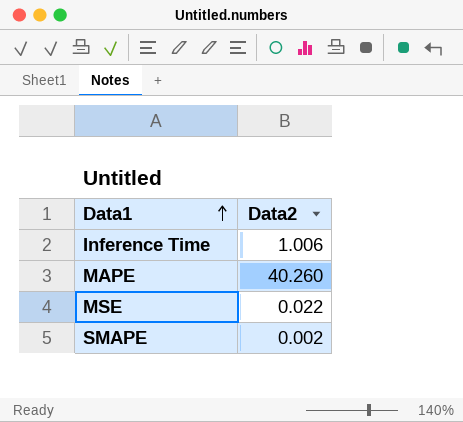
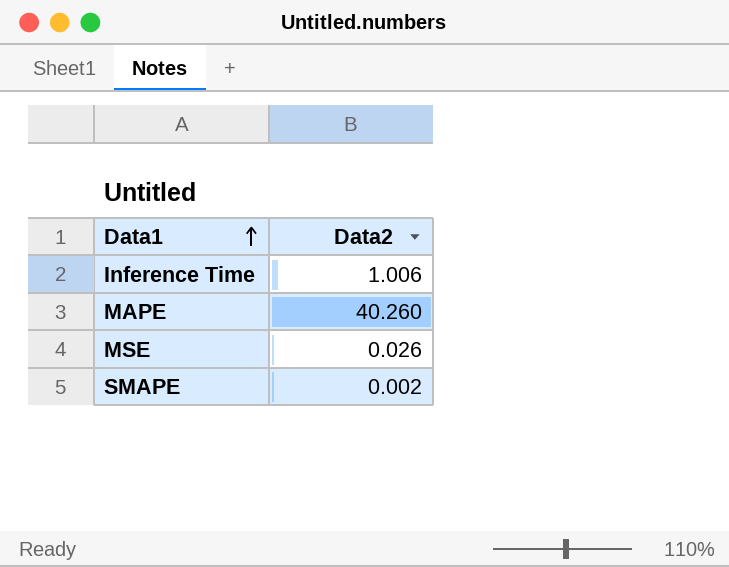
MSE | Data2: 0.022 -> 0.026

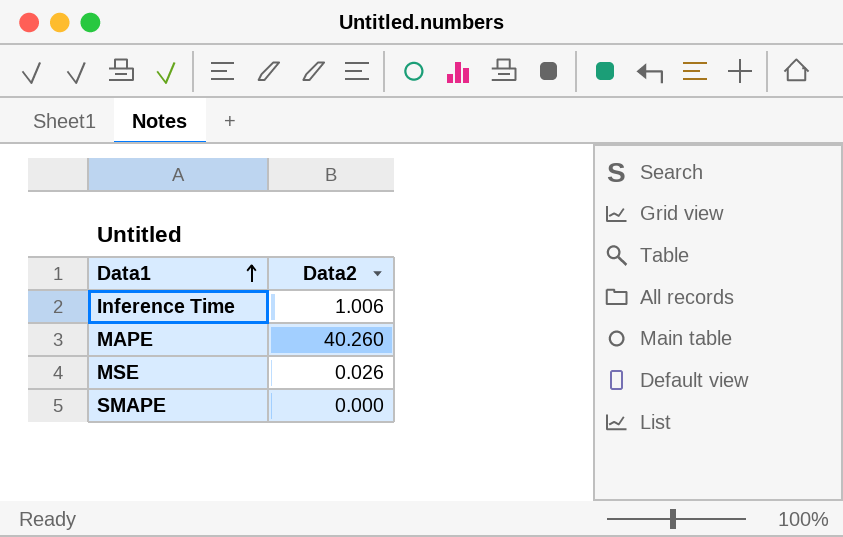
SMAPE | Data2: 0.002 -> 0.000

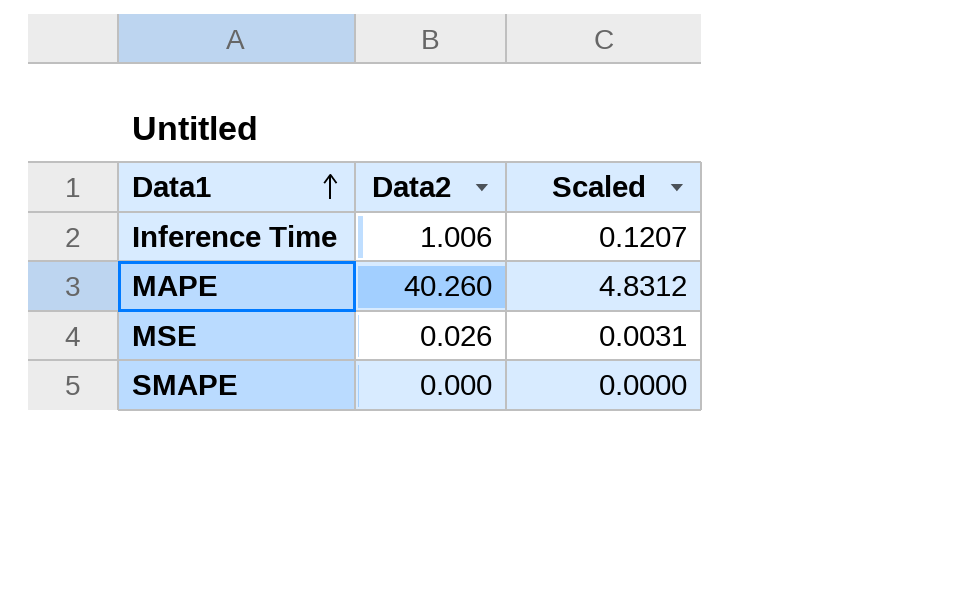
column Scaled | formula: none -> [Data2] * 0.12

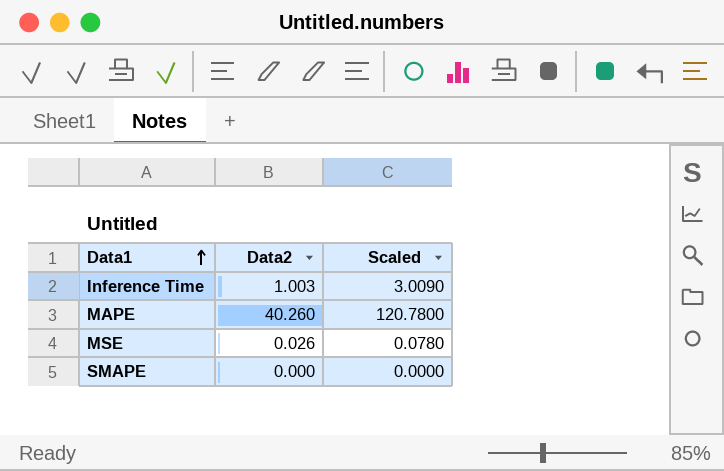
column Scaled | formula: [Data2] * 0.12 -> [Data2] * 3
Inference Time | Data2: 1.006 -> 1.003

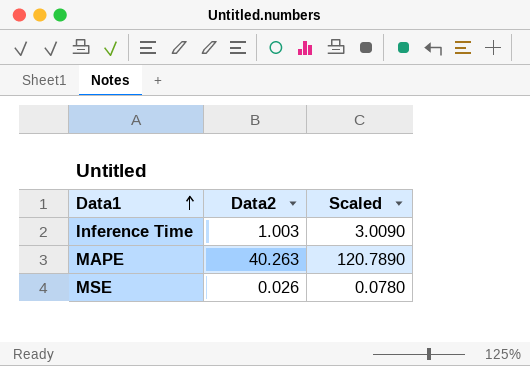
row SMAPE: 0.000 | 0.0000 -> none
MAPE | Data2: 40.260 -> 40.263
MAPE | Scaled: 120.7800 -> 120.7890

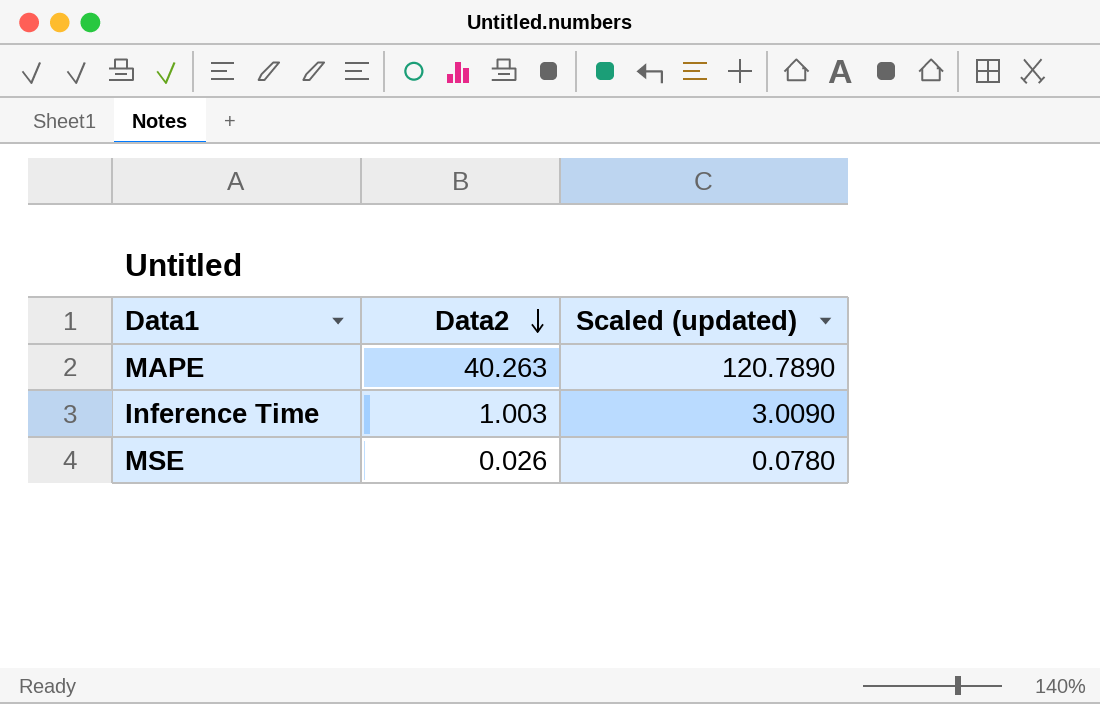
row order: Data1 ascending -> Data2 descending
column name: Scaled -> Scaled (updated)

